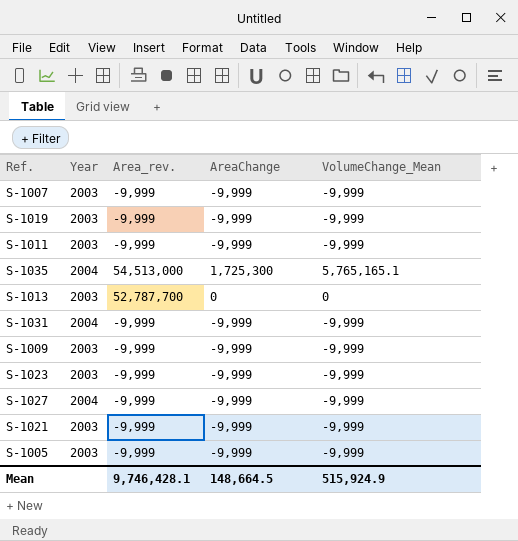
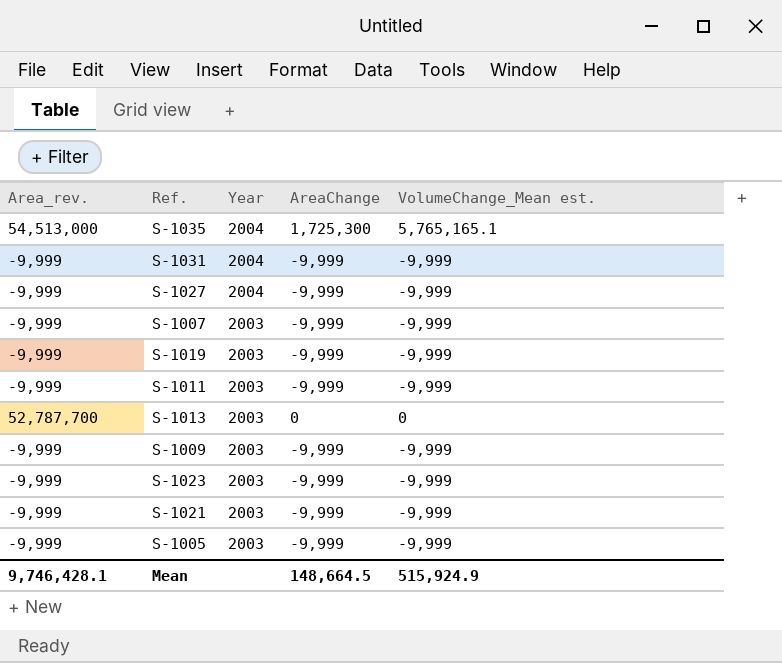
row order: none -> Year descending
column Area_rev. | position: 3 -> 1
column name: VolumeChange_Mean -> VolumeChange_Mean est.

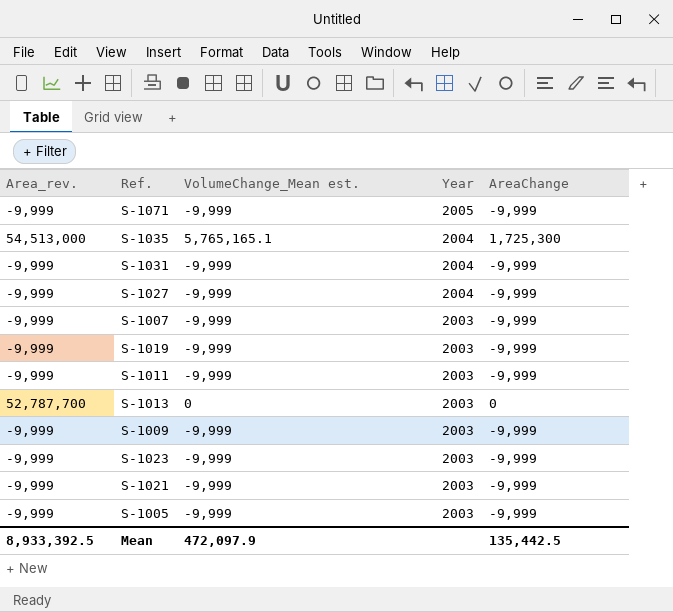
column VolumeChange_Mean est. | position: 5 -> 3
row S-1071: none -> -9,999 | -9,999 | 2005 | -9,999
Mean | Area_rev.: 9,746,428.1 -> 8,933,392.5
Mean | VolumeChange_Mean est.: 515,924.9 -> 472,097.9
Mean | AreaChange: 148,664.5 -> 135,442.5

